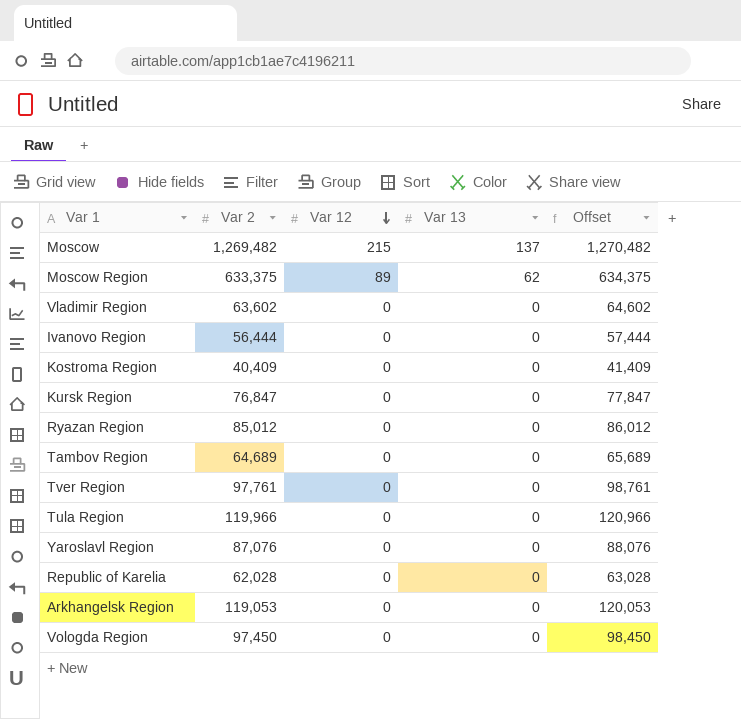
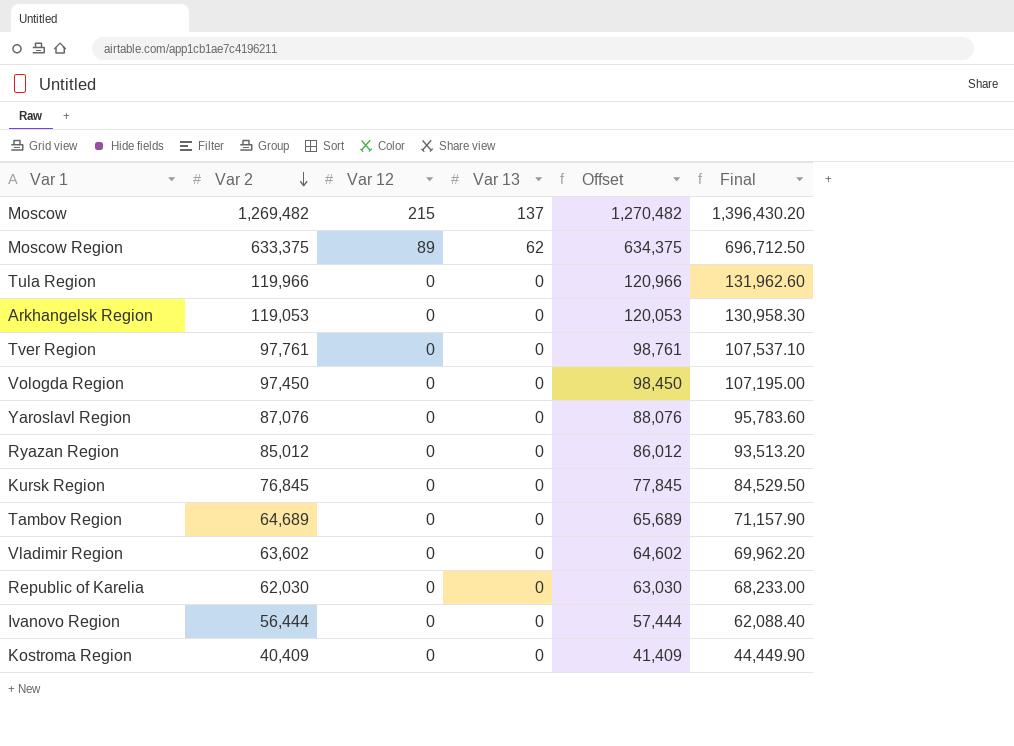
row order: Var 12 descending -> Var 2 descending
column Final | formula: none -> [Var 2] * 1.1
Kursk Region | Var 2: 76,847 -> 76,845
Kursk Region | Offset: 77,847 -> 77,845
Republic of Karelia | Var 2: 62,028 -> 62,030
Republic of Karelia | Offset: 63,028 -> 63,030

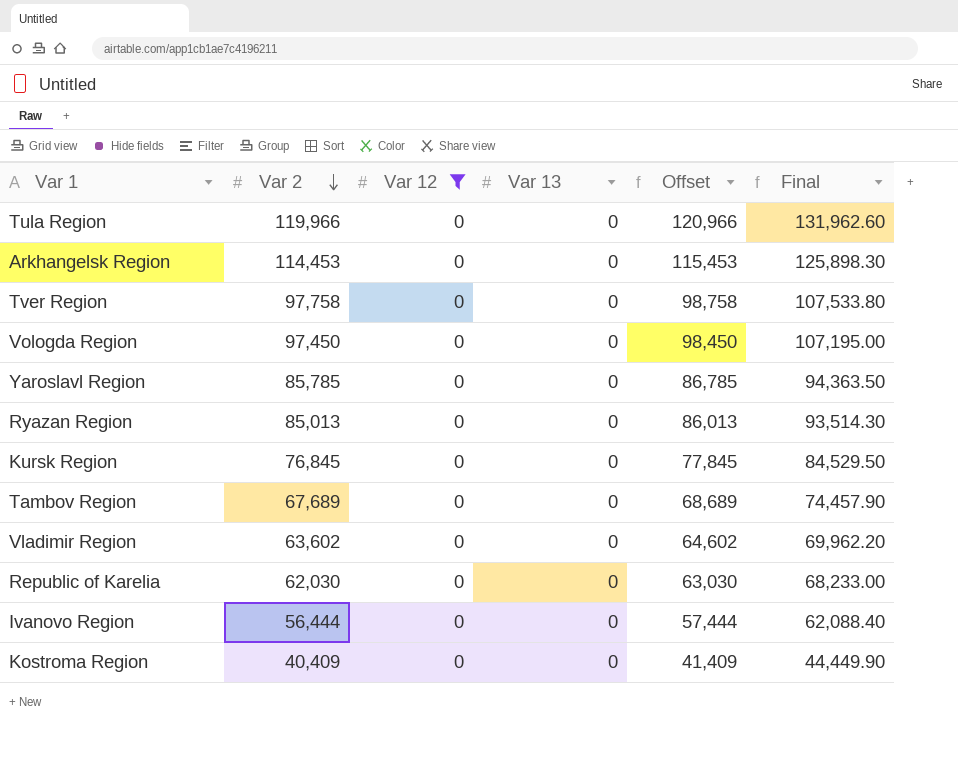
filter: none -> Var 12 = 0
Arkhangelsk Region | Var 2: 119,053 -> 114,453
Arkhangelsk Region | Offset: 120,053 -> 115,453
Arkhangelsk Region | Final: 130,958.30 -> 125,898.30
Tver Region | Var 2: 97,761 -> 97,758
Tver Region | Offset: 98,761 -> 98,758
Tver Region | Final: 107,537.10 -> 107,533.80
Yaroslavl Region | Var 2: 87,076 -> 85,785
Yaroslavl Region | Offset: 88,076 -> 86,785
Yaroslavl Region | Final: 95,783.60 -> 94,363.50
Ryazan Region | Var 2: 85,012 -> 85,013
Ryazan Region | Offset: 86,012 -> 86,013
Ryazan Region | Final: 93,513.20 -> 93,514.30
Tambov Region | Var 2: 64,689 -> 67,689
Tambov Region | Offset: 65,689 -> 68,689
Tambov Region | Final: 71,157.90 -> 74,457.90

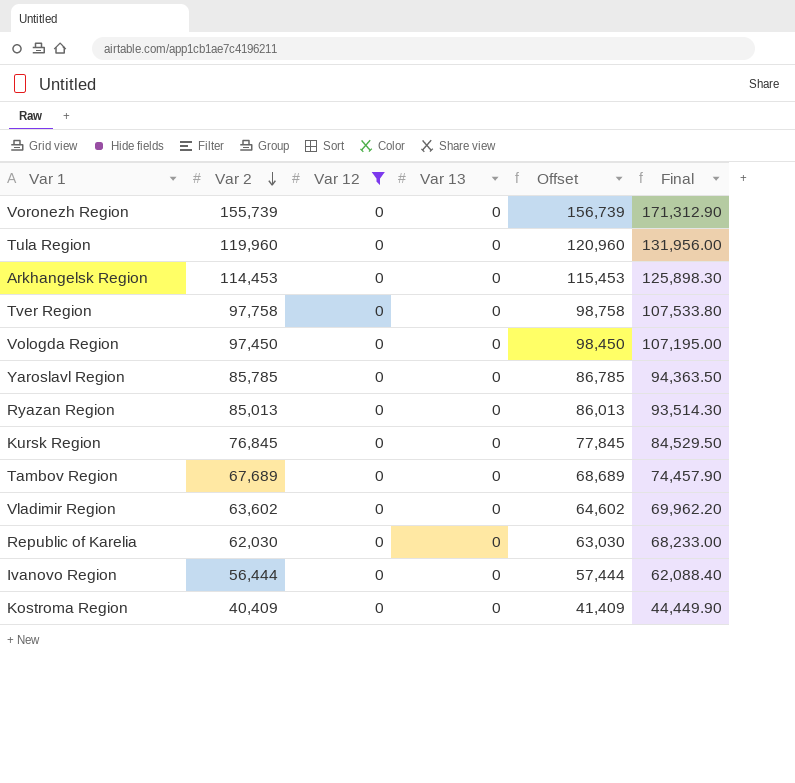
row Voronezh Region: none -> 155,739 | 0 | 0 | 156,739 | 171,312.90
Tula Region | Var 2: 119,966 -> 119,960
Tula Region | Offset: 120,966 -> 120,960
Tula Region | Final: 131,962.60 -> 131,956.00

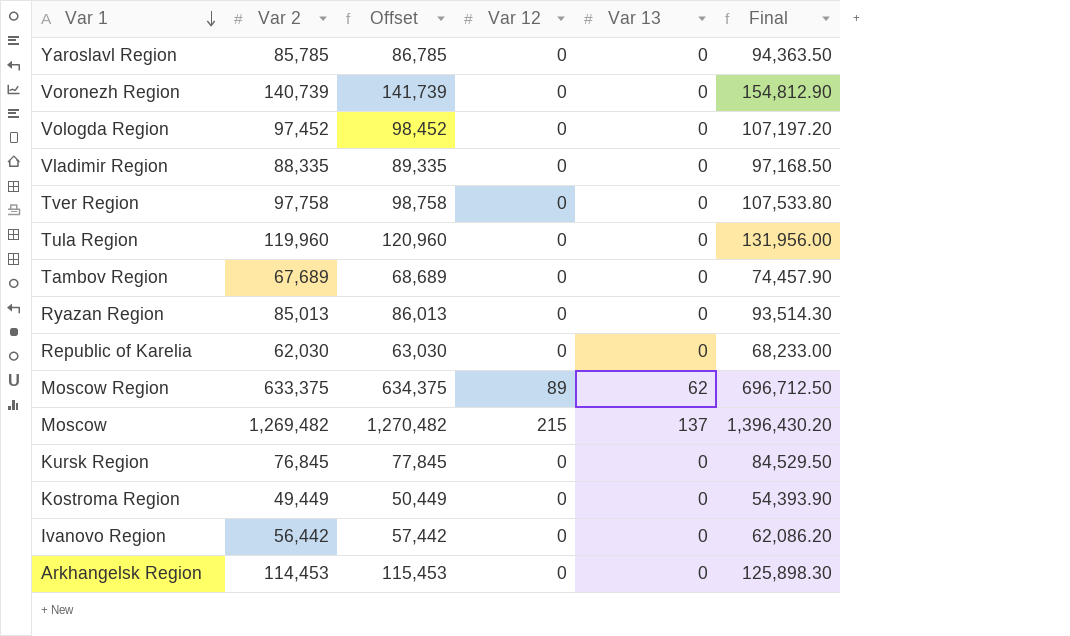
filter: Var 12 = 0 -> none
row order: Var 2 descending -> Var 1 descending
column Offset | position: 5 -> 3
Voronezh Region | Var 2: 155,739 -> 140,739
Voronezh Region | Offset: 156,739 -> 141,739
Voronezh Region | Final: 171,312.90 -> 154,812.90
Vologda Region | Var 2: 97,450 -> 97,452
Vologda Region | Offset: 98,450 -> 98,452
Vologda Region | Final: 107,195.00 -> 107,197.20
Vladimir Region | Var 2: 63,602 -> 88,335
Vladimir Region | Offset: 64,602 -> 89,335
Vladimir Region | Final: 69,962.20 -> 97,168.50
Kostroma Region | Var 2: 40,409 -> 49,449
Kostroma Region | Offset: 41,409 -> 50,449
Kostroma Region | Final: 44,449.90 -> 54,393.90
Ivanovo Region | Var 2: 56,444 -> 56,442
Ivanovo Region | Offset: 57,444 -> 57,442
Ivanovo Region | Final: 62,088.40 -> 62,086.20

